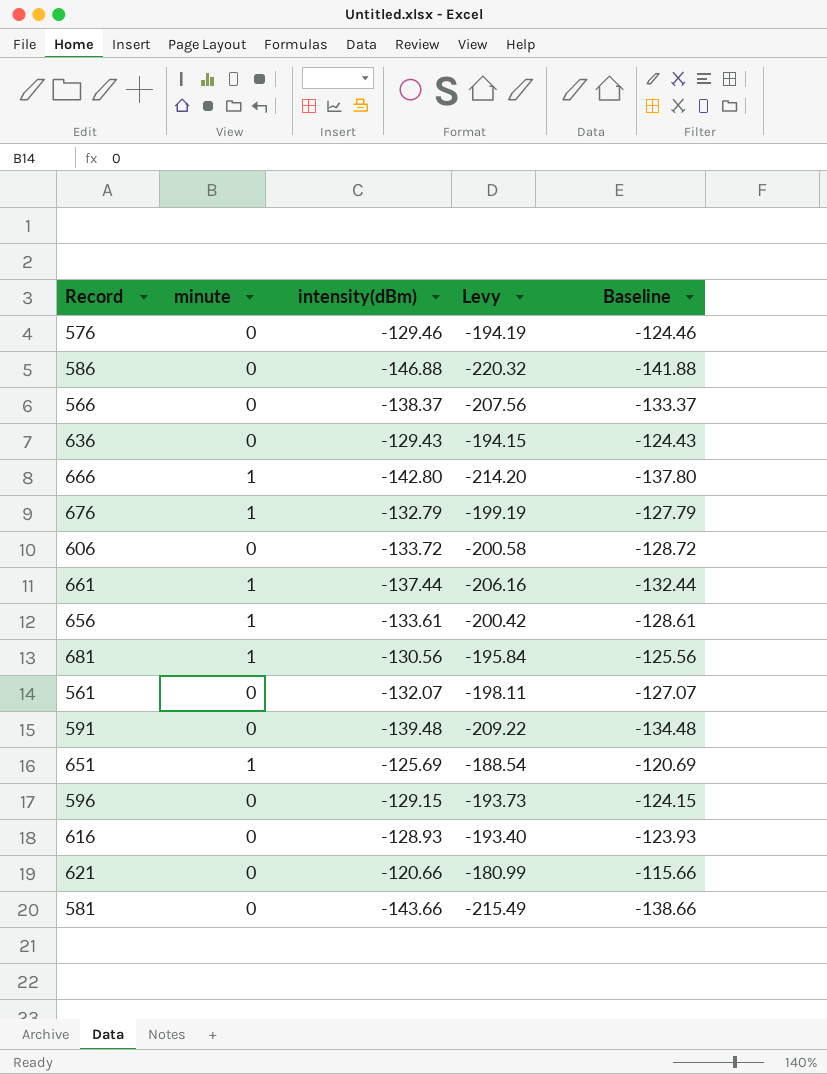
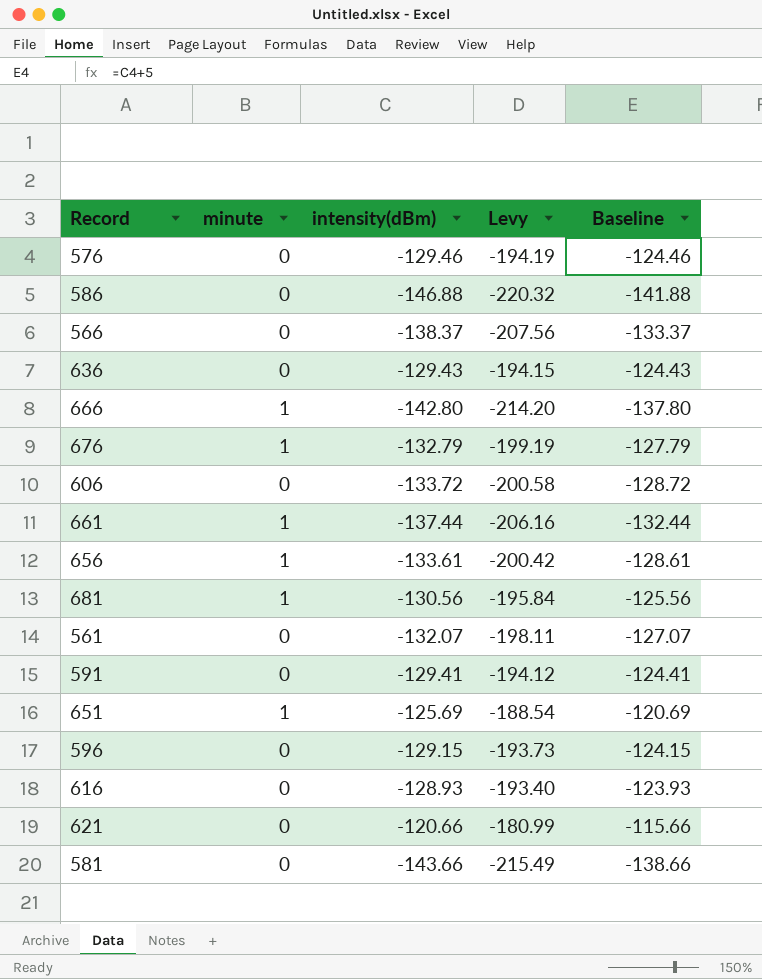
591 | intensity(dBm): -139.48 -> -129.41
591 | Levy: -209.22 -> -194.12
591 | Baseline: -134.48 -> -124.41

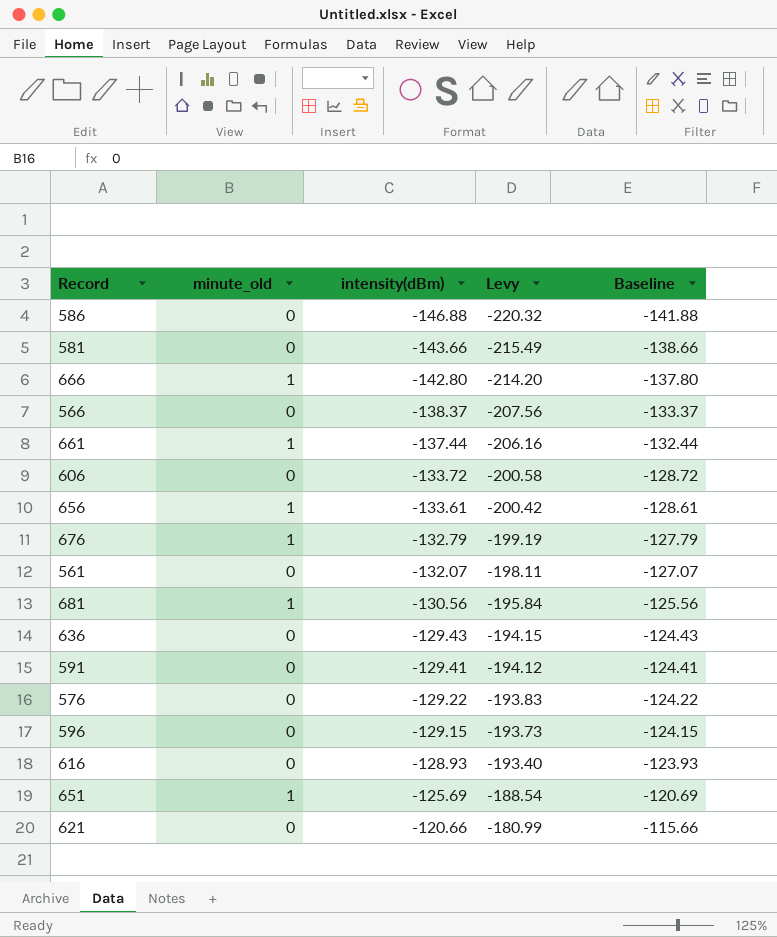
row order: none -> intensity(dBm) ascending
column name: minute -> minute_old
576 | intensity(dBm): -129.46 -> -129.22
576 | Levy: -194.19 -> -193.83
576 | Baseline: -124.46 -> -124.22

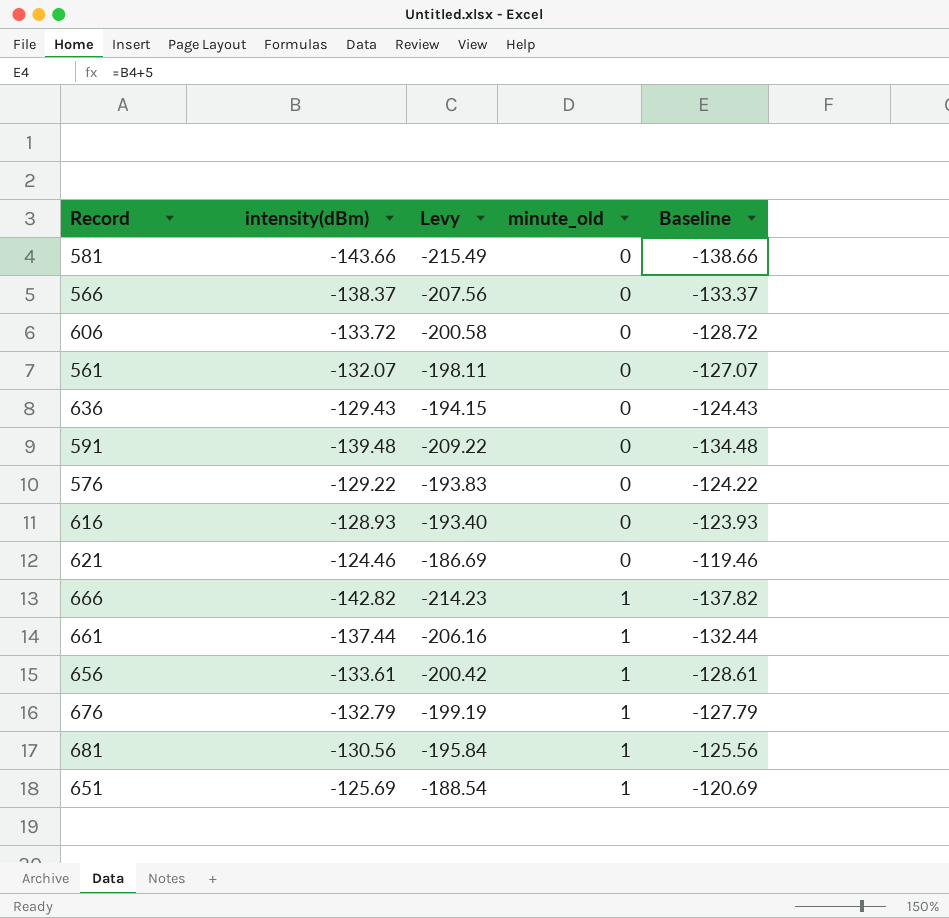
row order: intensity(dBm) ascending -> minute_old ascending
column minute_old | position: 2 -> 4
row 586: 0 | -146.88 | -220.32 | -141.88 -> none
row 596: 0 | -129.15 | -193.73 | -124.15 -> none
591 | intensity(dBm): -129.41 -> -139.48
591 | Levy: -194.12 -> -209.22
591 | Baseline: -124.41 -> -134.48
621 | intensity(dBm): -120.66 -> -124.46
621 | Levy: -180.99 -> -186.69
621 | Baseline: -115.66 -> -119.46
666 | intensity(dBm): -142.80 -> -142.82
666 | Levy: -214.20 -> -214.23
666 | Baseline: -137.80 -> -137.82

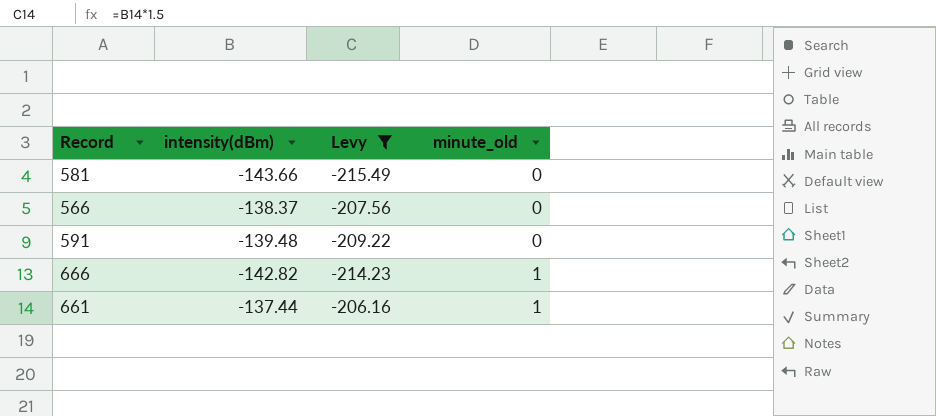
filter: none -> Levy <= -206.16
column Baseline | formula: [intensity(dBm)] + 5 -> none

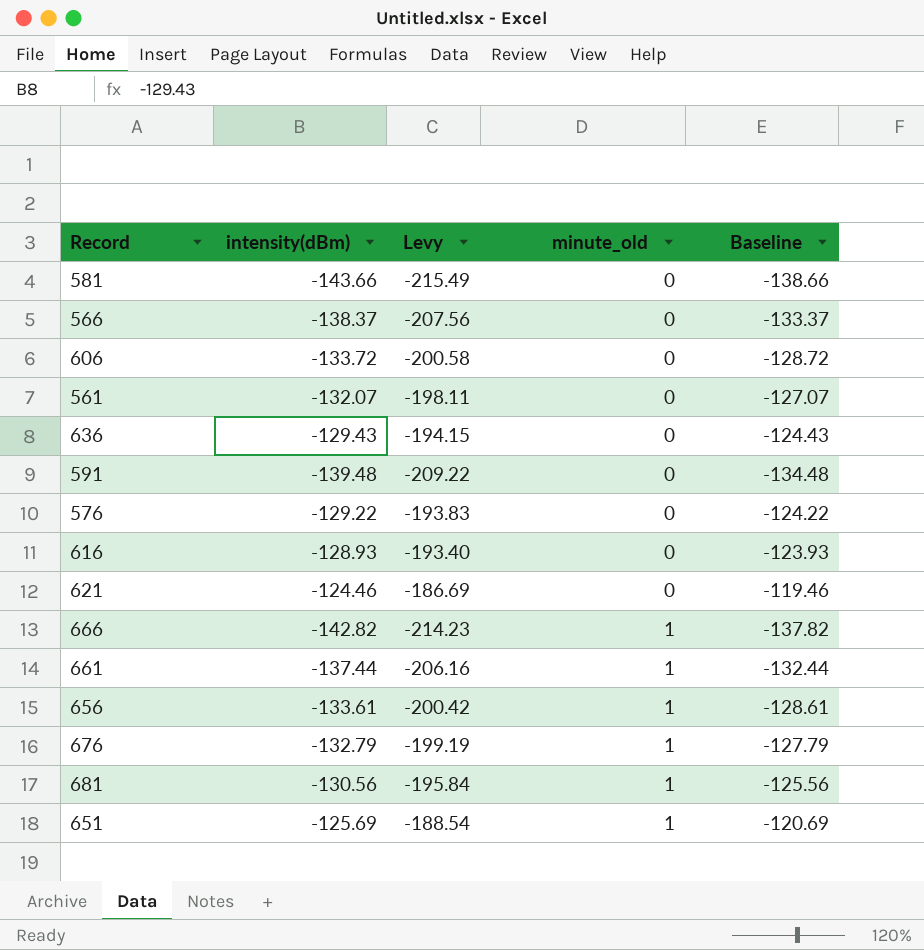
filter: Levy <= -206.16 -> none
column Baseline | formula: none -> [intensity(dBm)] + 5

